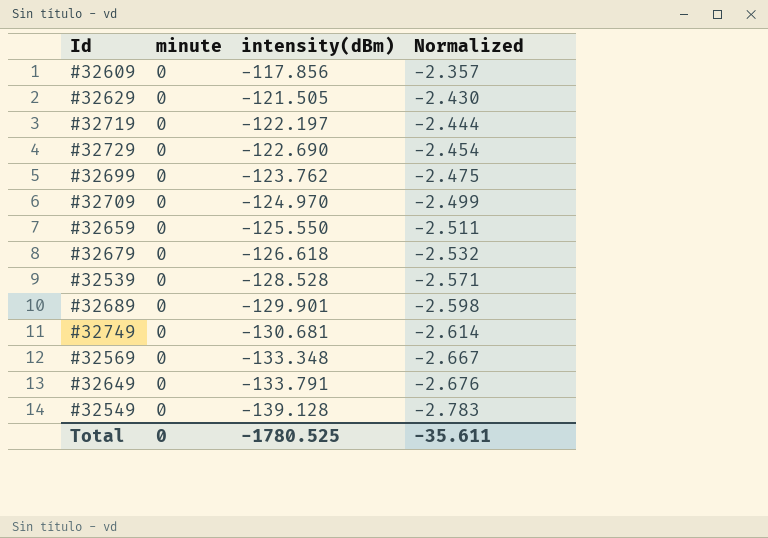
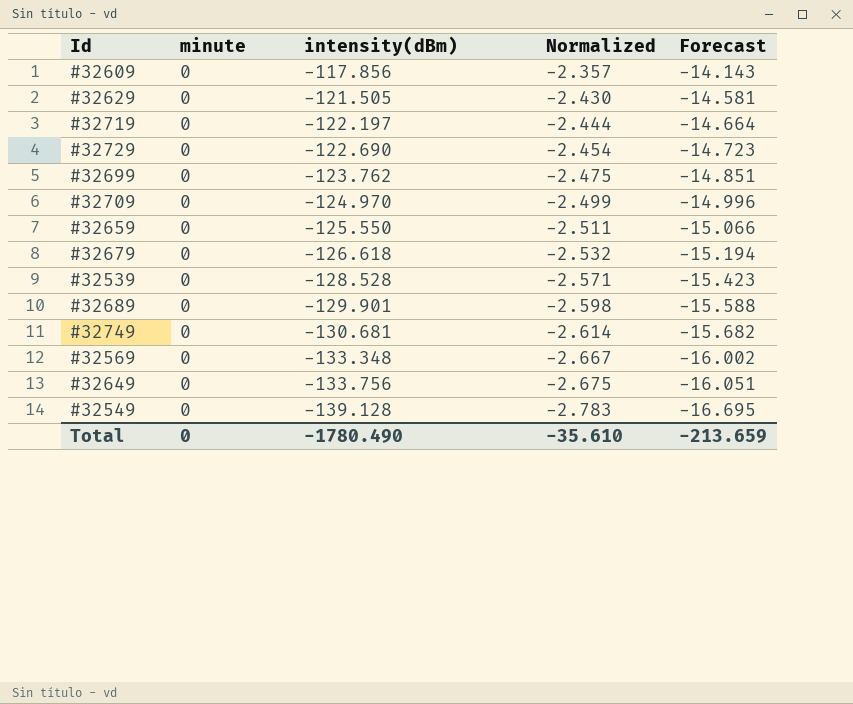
column Forecast | formula: none -> [intensity(dBm)] * 0.12
#32649 | intensity(dBm): -133.791 -> -133.756
#32649 | Normalized: -2.676 -> -2.675
Total | intensity(dBm): -1780.525 -> -1780.490
Total | Normalized: -35.611 -> -35.610

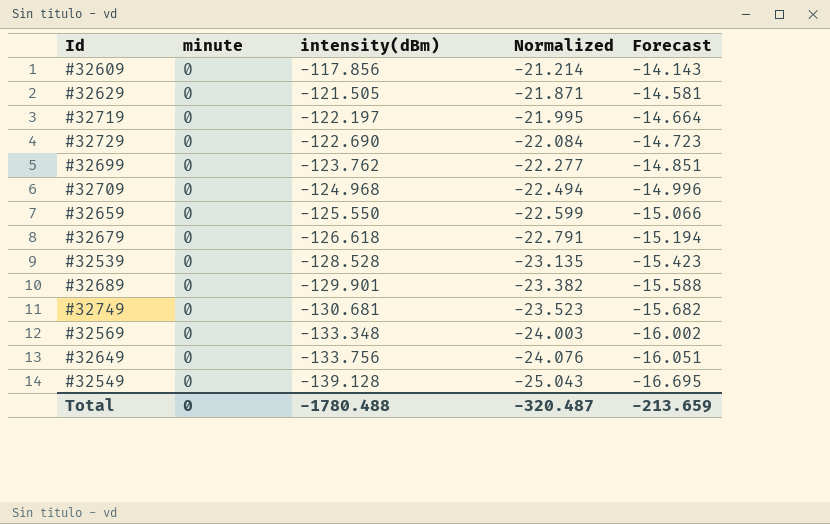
column Normalized | formula: [intensity(dBm)] * 0.02 -> [intensity(dBm)] * 0.18
#32709 | intensity(dBm): -124.970 -> -124.968
Total | intensity(dBm): -1780.490 -> -1780.488
Total | Normalized: -35.610 -> -320.487

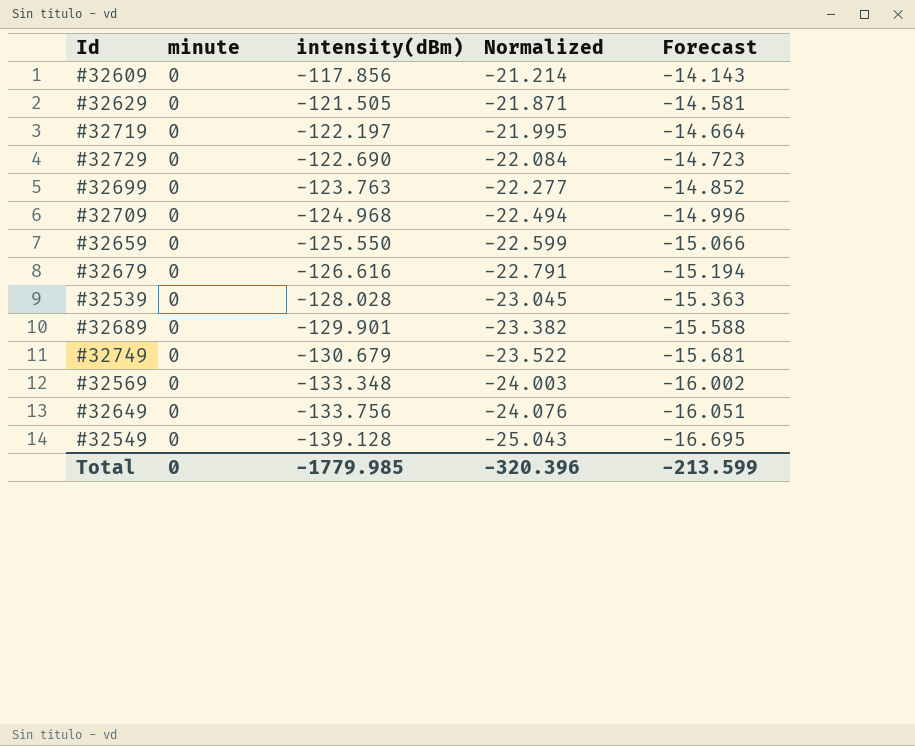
#32699 | intensity(dBm): -123.762 -> -123.763
#32699 | Forecast: -14.851 -> -14.852
#32679 | intensity(dBm): -126.618 -> -126.616
#32539 | intensity(dBm): -128.528 -> -128.028
#32539 | Normalized: -23.135 -> -23.045
#32539 | Forecast: -15.423 -> -15.363
#32749 | intensity(dBm): -130.681 -> -130.679
#32749 | Normalized: -23.523 -> -23.522
#32749 | Forecast: -15.682 -> -15.681
Total | intensity(dBm): -1780.488 -> -1779.985
Total | Normalized: -320.487 -> -320.396
Total | Forecast: -213.659 -> -213.599

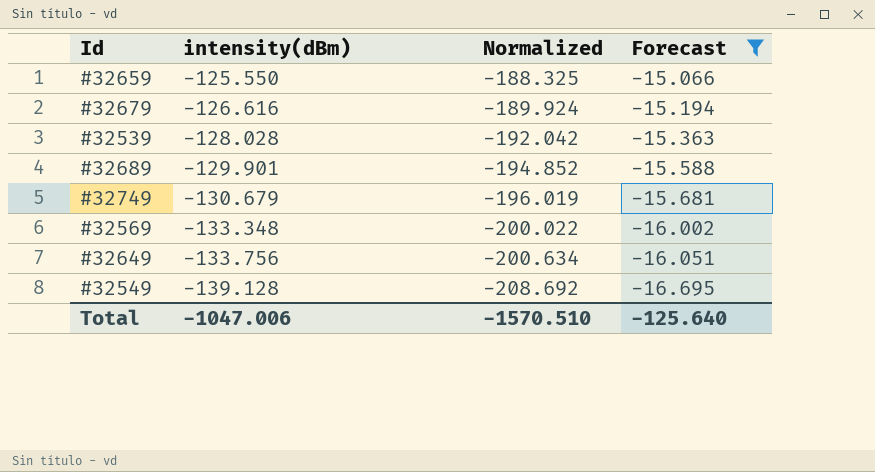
filter: none -> Forecast <= -15.066
column minute | position: 2 -> none
column Normalized | formula: [intensity(dBm)] * 0.18 -> [intensity(dBm)] * 1.5
Total | intensity(dBm): -1779.985 -> -1047.006
Total | Normalized: -320.396 -> -1570.510
Total | Forecast: -213.599 -> -125.640

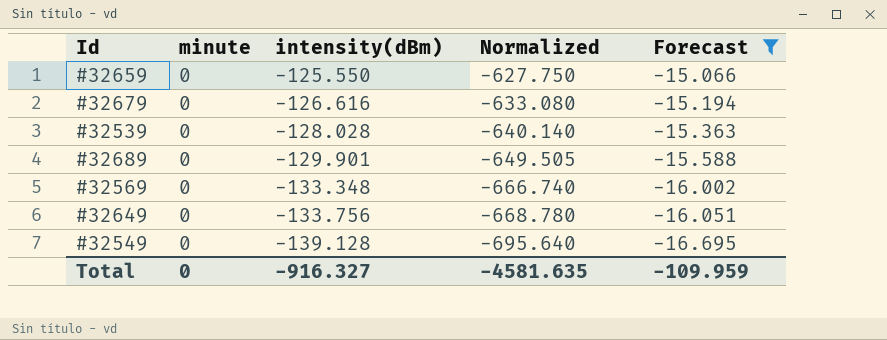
column minute | position: none -> 2
column Normalized | formula: [intensity(dBm)] * 1.5 -> [intensity(dBm)] * 5
row #32749: -130.679 | -196.019 | -15.681 -> none
Total | intensity(dBm): -1047.006 -> -916.327
Total | Normalized: -1570.510 -> -4581.635
Total | Forecast: -125.640 -> -109.959

